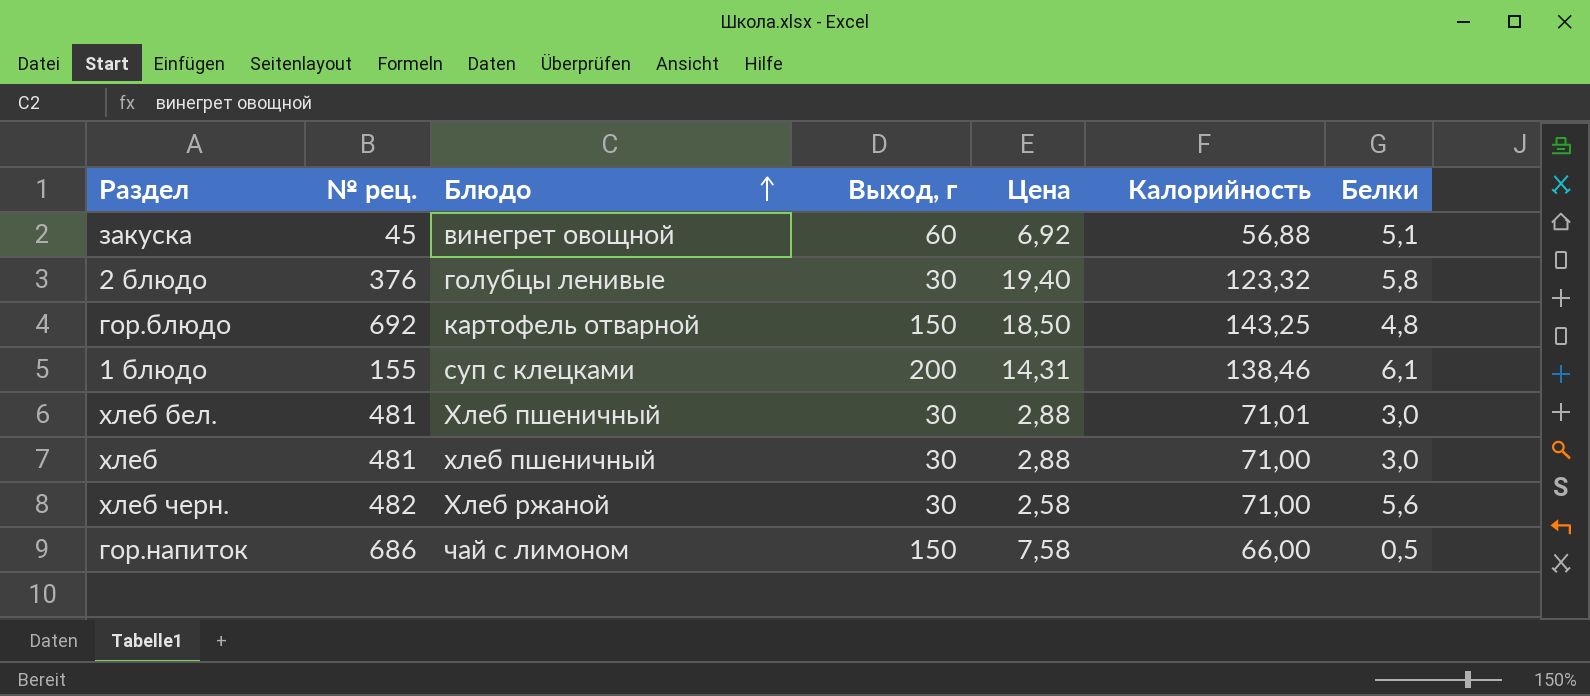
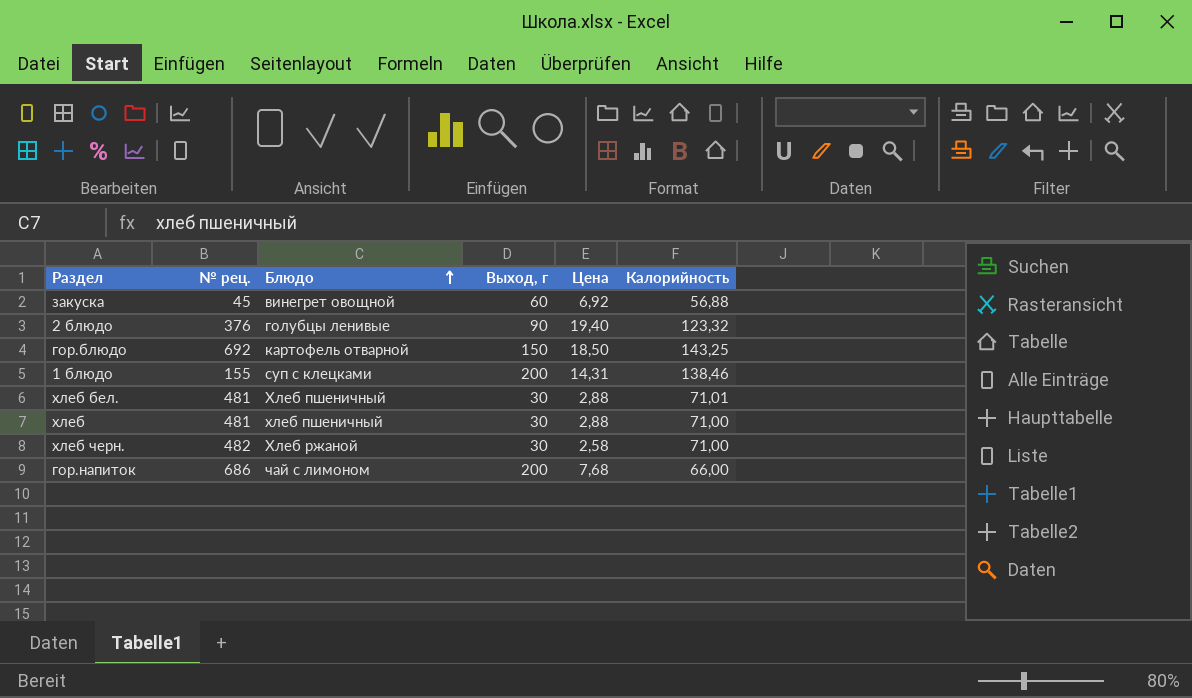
column Белки | position: 7 -> none
2 блюдо | Выход, г: 30 -> 90
гор.напиток | Выход, г: 150 -> 200
гор.напиток | Цена: 7,58 -> 7,68

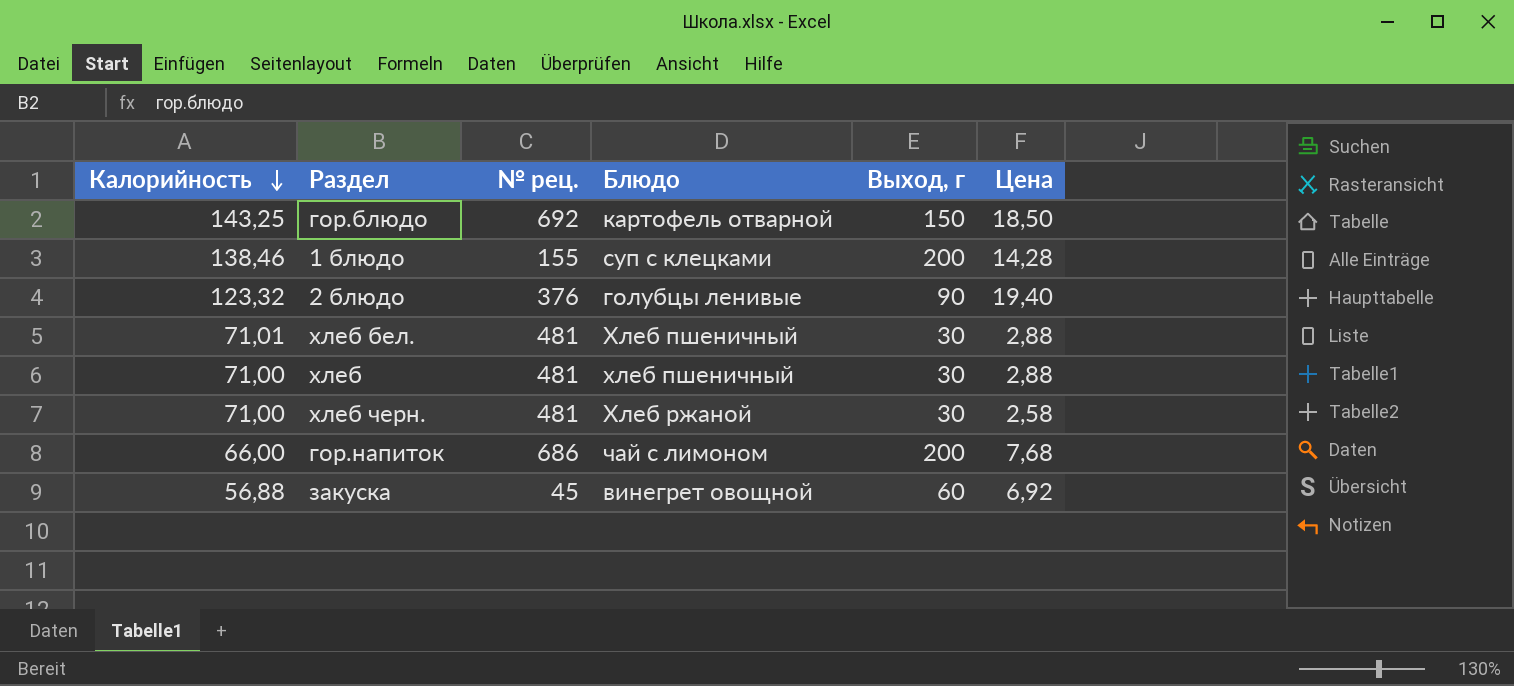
row order: Блюдо ascending -> Калорийность descending
column Калорийность | position: 6 -> 1
1 блюдо | Цена: 14,31 -> 14,28
хлеб черн. | № рец.: 482 -> 481

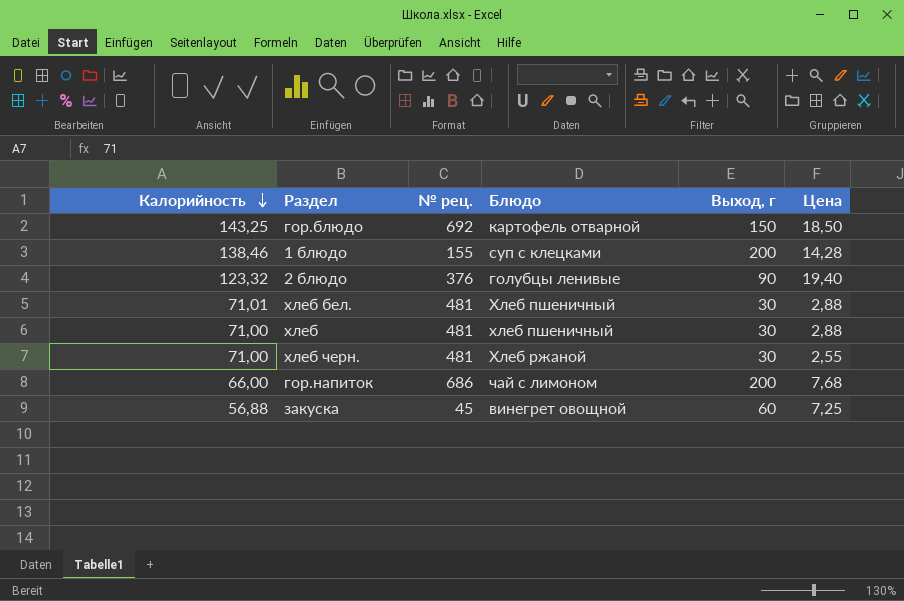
хлеб черн. | Цена: 2,58 -> 2,55
закуска | Цена: 6,92 -> 7,25

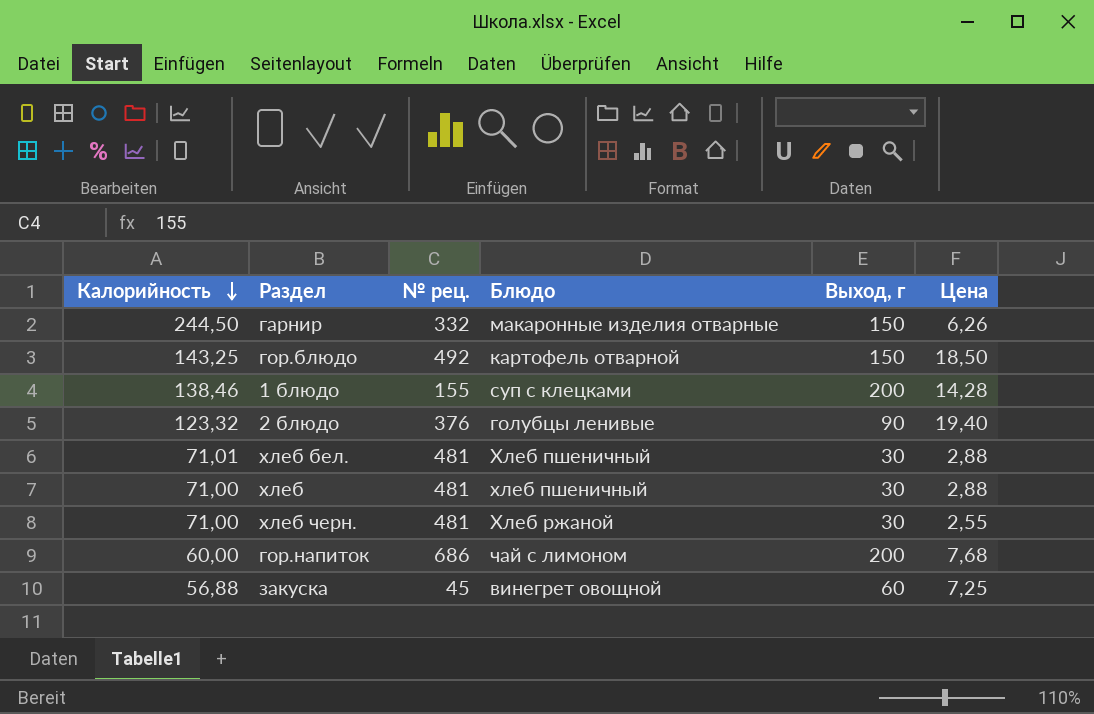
row гарнир: none -> 244,50 | 332 | макаронные изделия отварные | 150 | 6,26
гор.блюдо | № рец.: 692 -> 492
гор.напиток | Калорийность: 66,00 -> 60,00

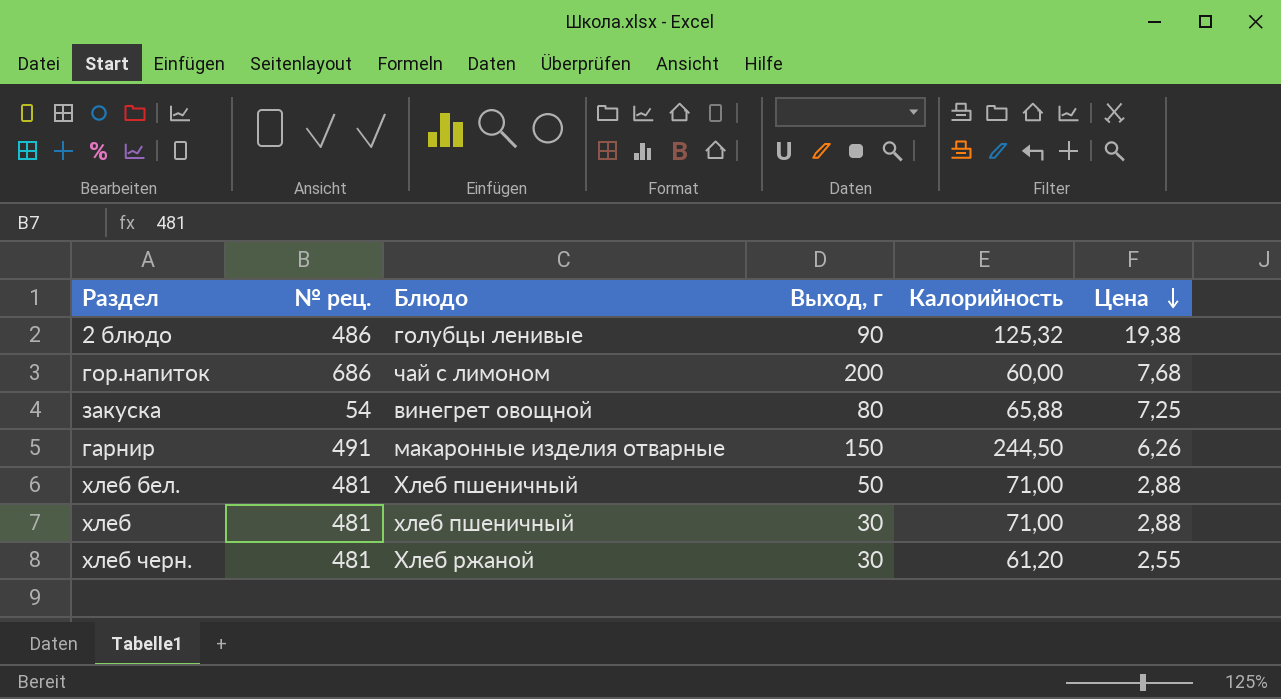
row order: Калорийность descending -> Цена descending
column Калорийность | position: 1 -> 5
row гор.блюдо: 143,25 | 492 | картофель отварной | 150 | 18,50 -> none
row 1 блюдо: 138,46 | 155 | суп с клецками | 200 | 14,28 -> none
2 блюдо | № рец.: 376 -> 486
2 блюдо | Калорийность: 123,32 -> 125,32
2 блюдо | Цена: 19,40 -> 19,38
закуска | № рец.: 45 -> 54
закуска | Выход, г: 60 -> 80
закуска | Калорийность: 56,88 -> 65,88
гарнир | № рец.: 332 -> 491
хлеб бел. | Выход, г: 30 -> 50
хлеб бел. | Калорийность: 71,01 -> 71,00
хлеб черн. | Калорийность: 71,00 -> 61,20

